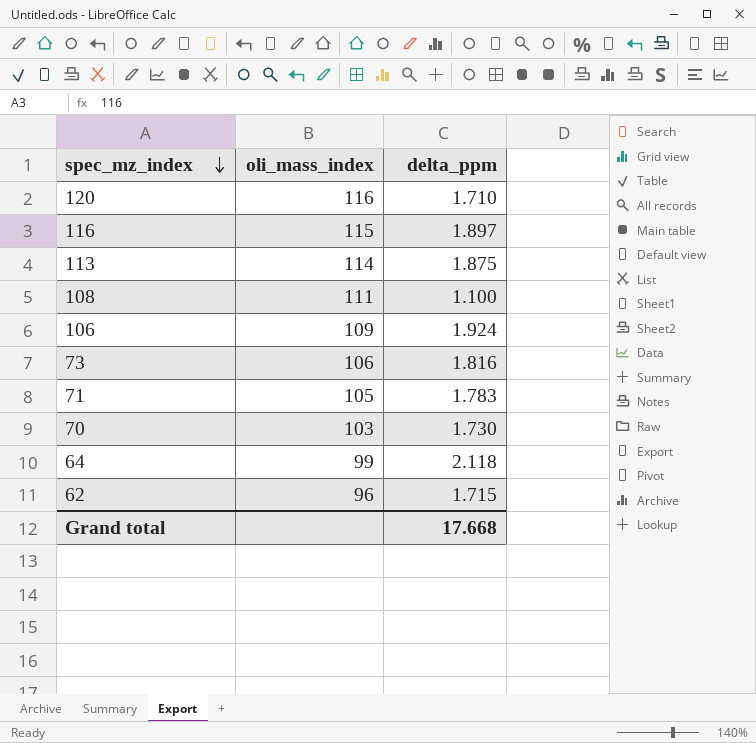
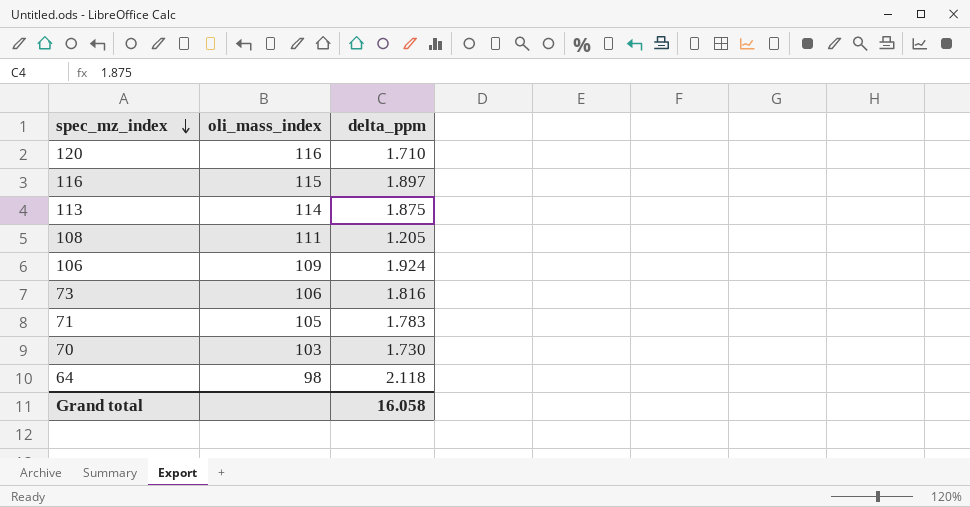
row 62: 96 | 1.715 -> none
108 | delta_ppm: 1.100 -> 1.205
64 | oli_mass_index: 99 -> 98
Grand total | delta_ppm: 17.668 -> 16.058

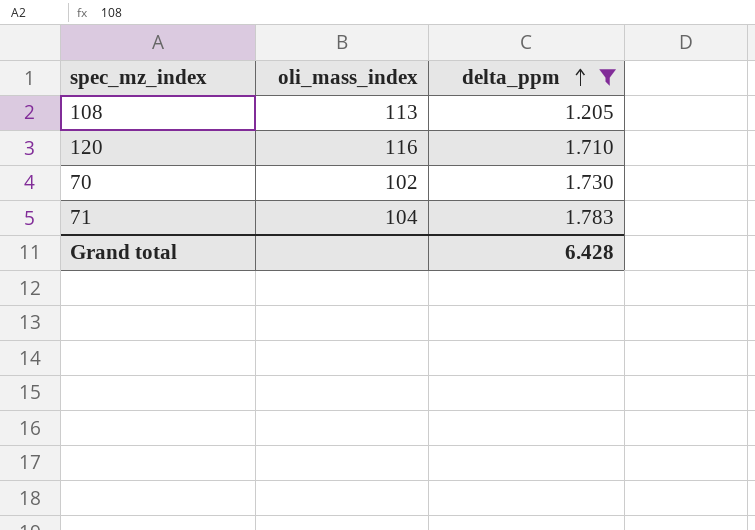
filter: none -> delta_ppm <= 1.783
row order: spec_mz_index descending -> delta_ppm ascending
108 | oli_mass_index: 111 -> 113
70 | oli_mass_index: 103 -> 102
71 | oli_mass_index: 105 -> 104
Grand total | delta_ppm: 16.058 -> 6.428

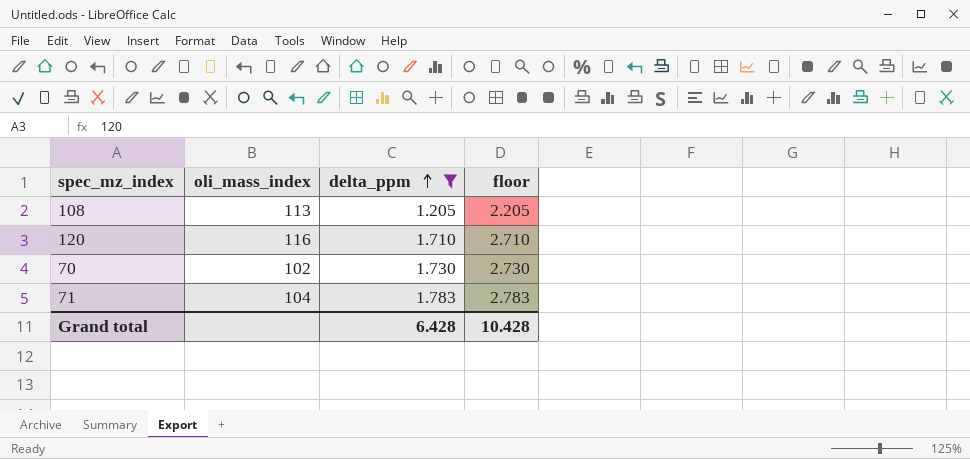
column floor | formula: none -> [delta_ppm] + 1

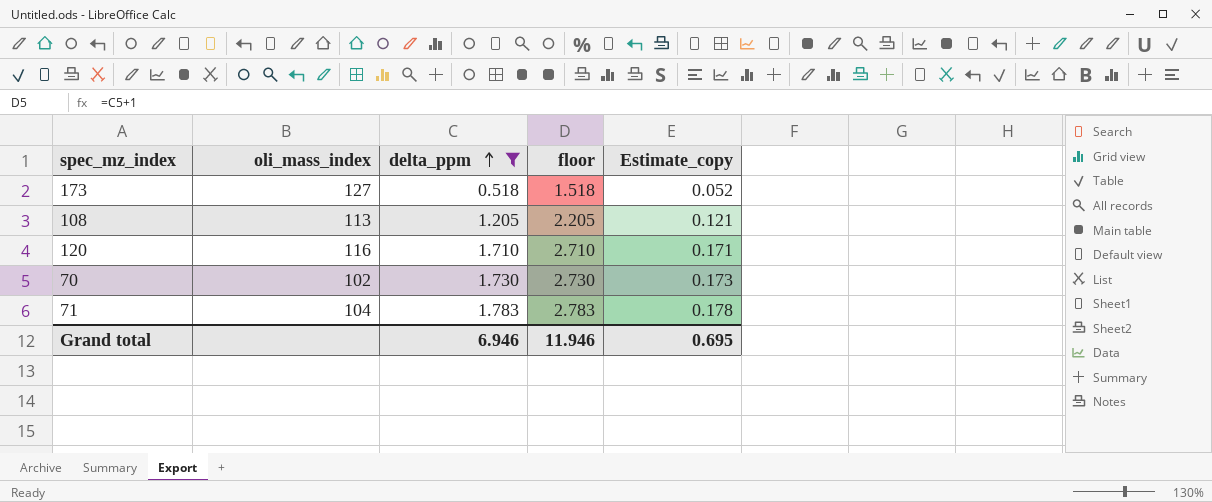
column Estimate_copy | formula: none -> [delta_ppm] * 0.1
row 173: none -> 127 | 0.518 | 1.518 | 0.052
Grand total | delta_ppm: 6.428 -> 6.946
Grand total | floor: 10.428 -> 11.946

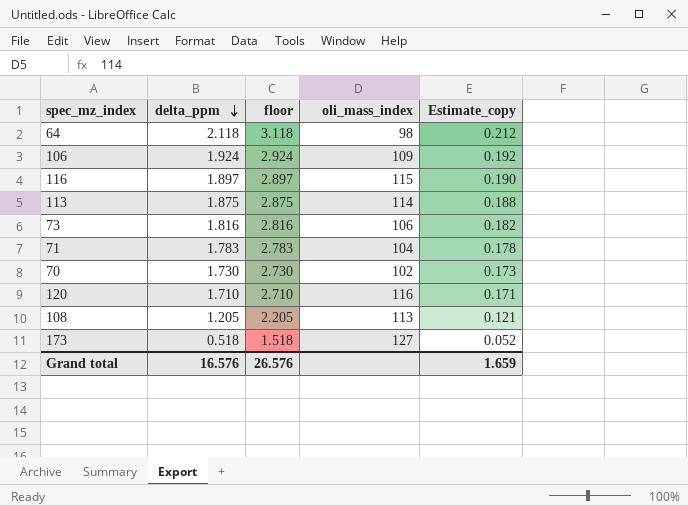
filter: delta_ppm <= 1.783 -> none
row order: delta_ppm ascending -> delta_ppm descending
column oli_mass_index | position: 2 -> 4
Grand total | delta_ppm: 6.946 -> 16.576
Grand total | floor: 11.946 -> 26.576
Grand total | Estimate_copy: 0.695 -> 1.659

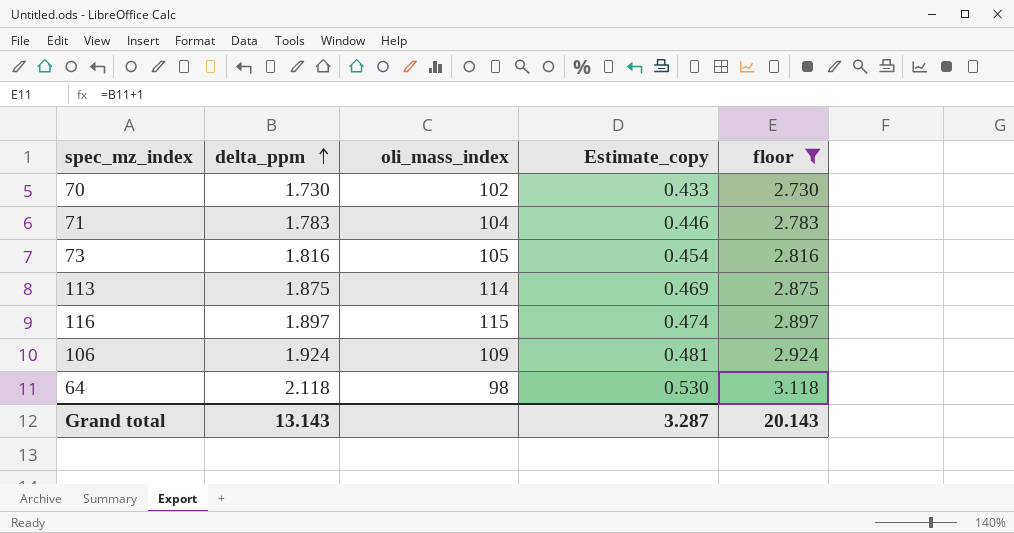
filter: none -> floor >= 2.730
row order: delta_ppm descending -> delta_ppm ascending
column Estimate_copy | formula: [delta_ppm] * 0.1 -> [delta_ppm] * 0.25
column floor | position: 3 -> 5
73 | oli_mass_index: 106 -> 105
Grand total | delta_ppm: 16.576 -> 13.143
Grand total | Estimate_copy: 1.659 -> 3.287
Grand total | floor: 26.576 -> 20.143

